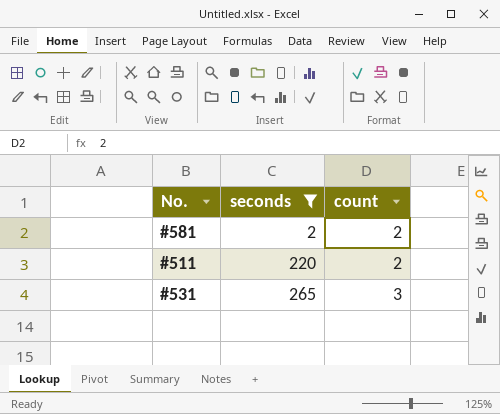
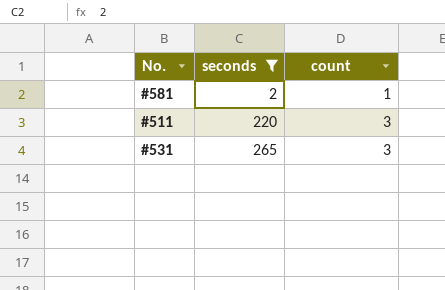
#581 | count: 2 -> 1
#511 | count: 2 -> 3

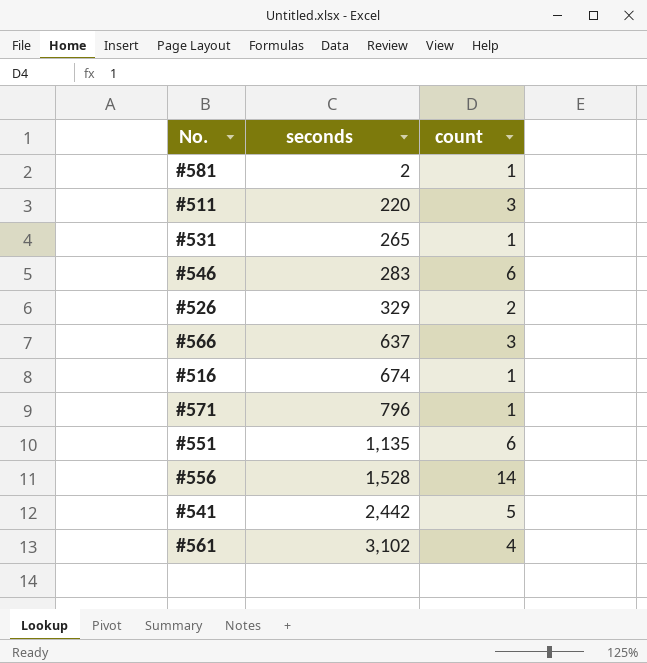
filter: seconds <= 265 -> none
#531 | count: 3 -> 1

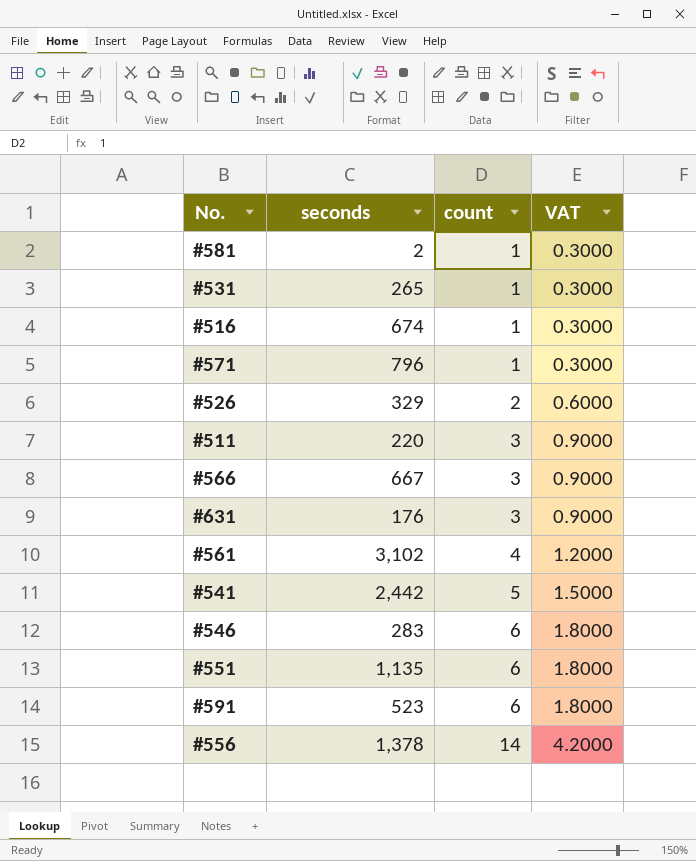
row order: seconds ascending -> count ascending
column VAT | formula: none -> [count] * 0.3
#566 | seconds: 637 -> 667
row #631: none -> 176 | 3 | 0.9000
row #591: none -> 523 | 6 | 1.8000
#556 | seconds: 1,528 -> 1,378

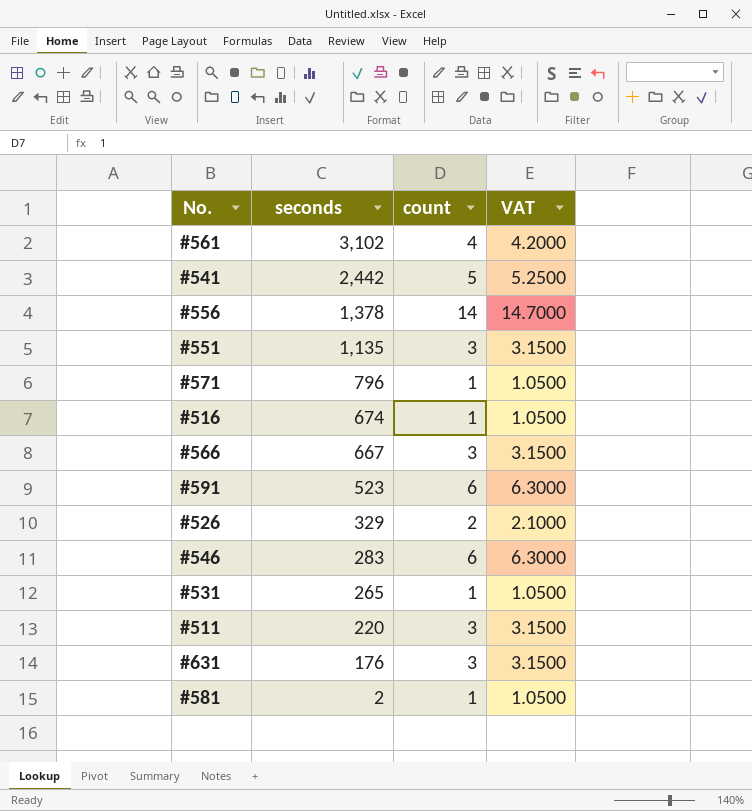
row order: count ascending -> seconds descending
column VAT | formula: [count] * 0.3 -> [count] * 1.05
#551 | count: 6 -> 3

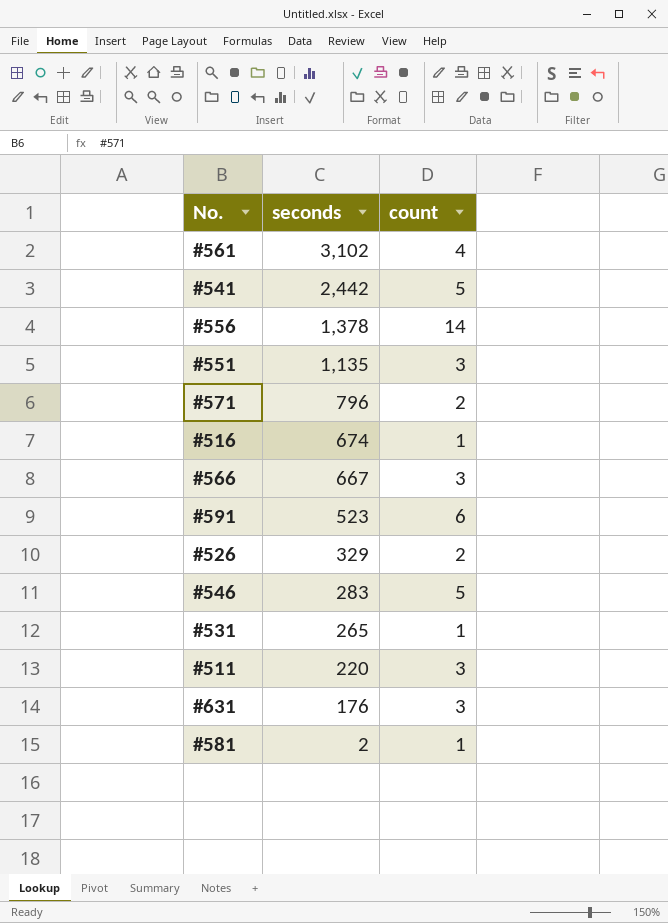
column VAT | formula: [count] * 1.05 -> none
#571 | count: 1 -> 2
#546 | count: 6 -> 5

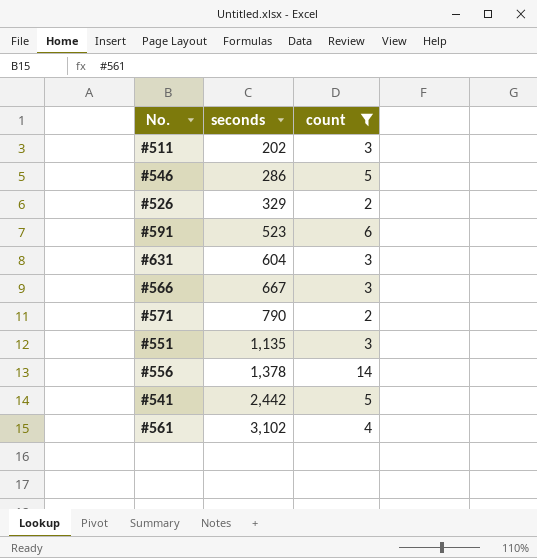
filter: none -> count != 1
row order: seconds descending -> seconds ascending
#511 | seconds: 220 -> 202
#546 | seconds: 283 -> 286
#631 | seconds: 176 -> 604
#571 | seconds: 796 -> 790

